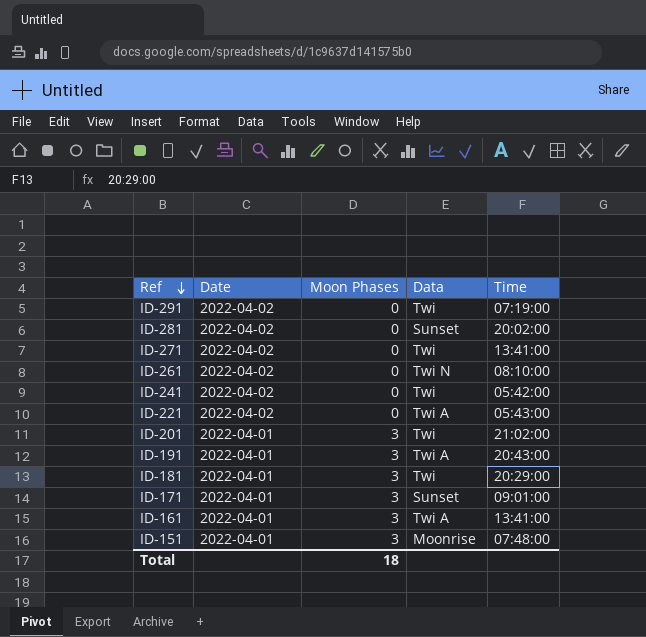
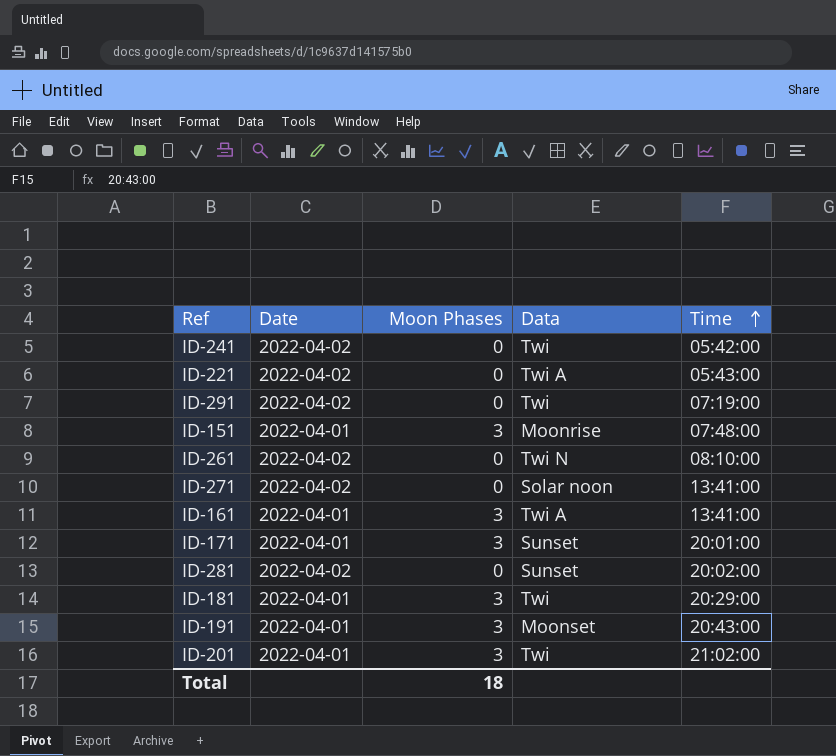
row order: Ref descending -> Time ascending
ID-271 | Data: Twi -> Solar noon
ID-171 | Time: 09:01:00 -> 20:01:00
ID-191 | Data: Twi A -> Moonset

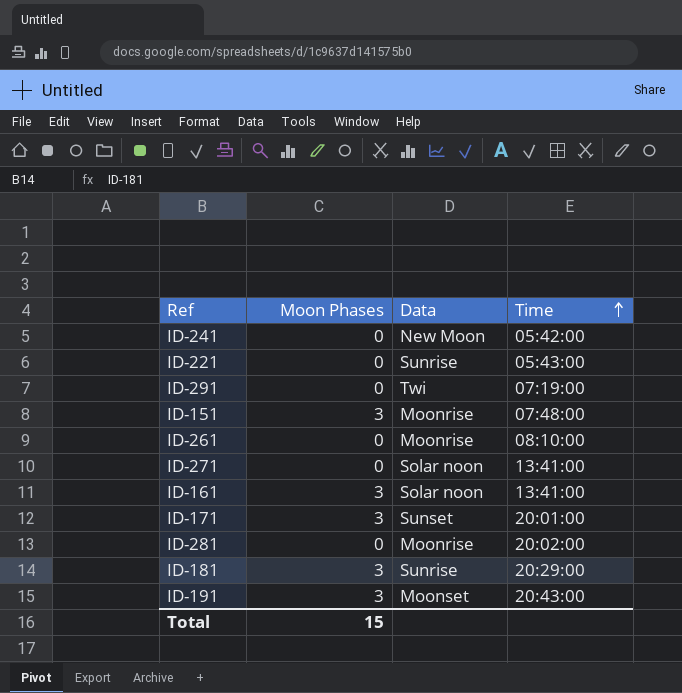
column Date | position: 2 -> none
row ID-201: 2022-04-01 | 3 | Twi | 21:02:00 -> none
ID-241 | Data: Twi -> New Moon
ID-221 | Data: Twi A -> Sunrise
ID-261 | Data: Twi N -> Moonrise
ID-161 | Data: Twi A -> Solar noon
ID-281 | Data: Sunset -> Moonrise
ID-181 | Data: Twi -> Sunrise
Total | Moon Phases: 18 -> 15

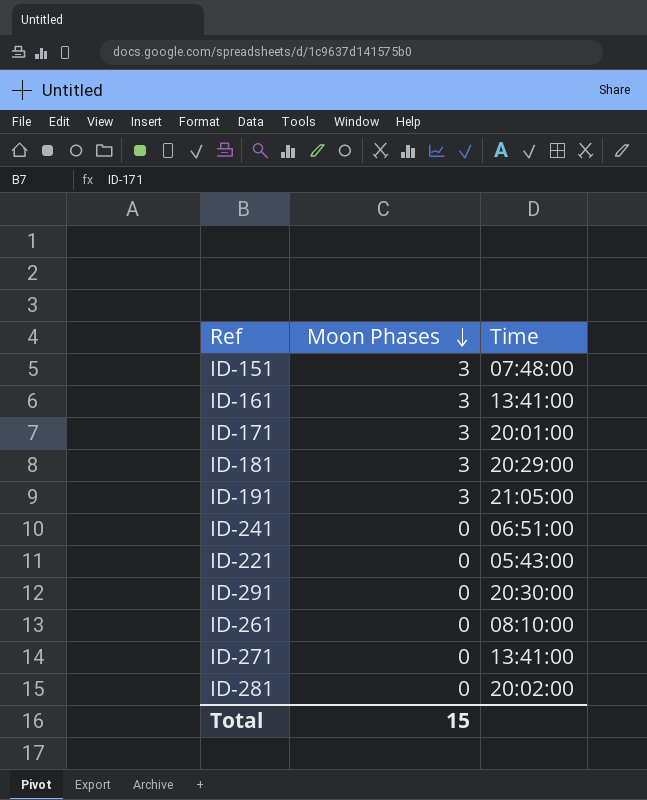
row order: Time ascending -> Moon Phases descending
column Data | position: 3 -> none
ID-191 | Time: 20:43:00 -> 21:05:00
ID-241 | Time: 05:42:00 -> 06:51:00
ID-291 | Time: 07:19:00 -> 20:30:00

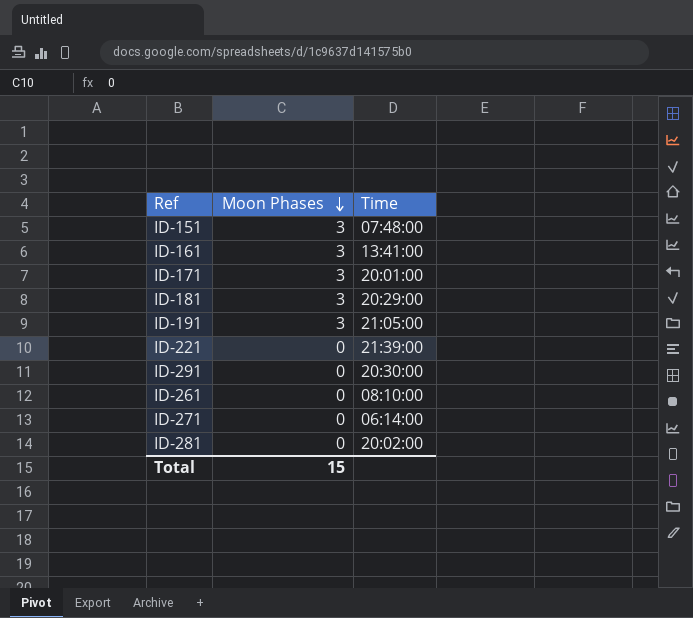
row ID-241: 0 | 06:51:00 -> none
ID-221 | Time: 05:43:00 -> 21:39:00
ID-271 | Time: 13:41:00 -> 06:14:00

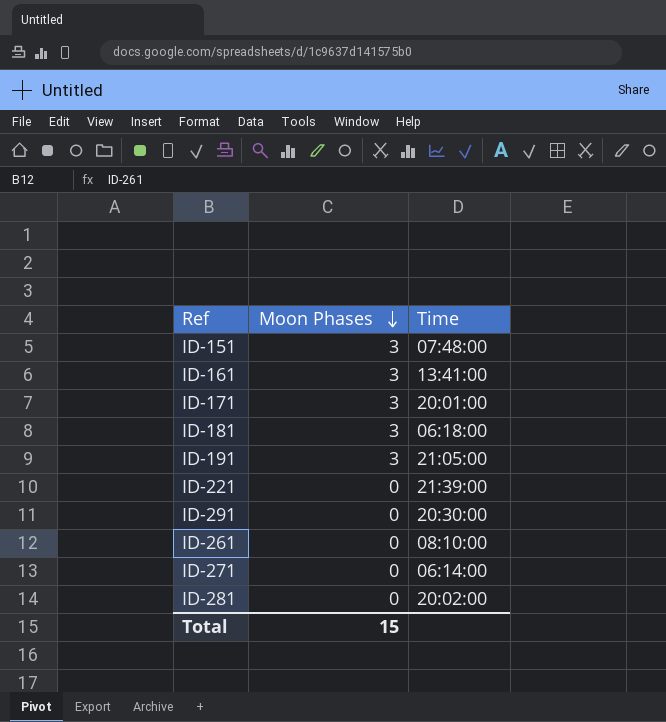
ID-181 | Time: 20:29:00 -> 06:18:00

